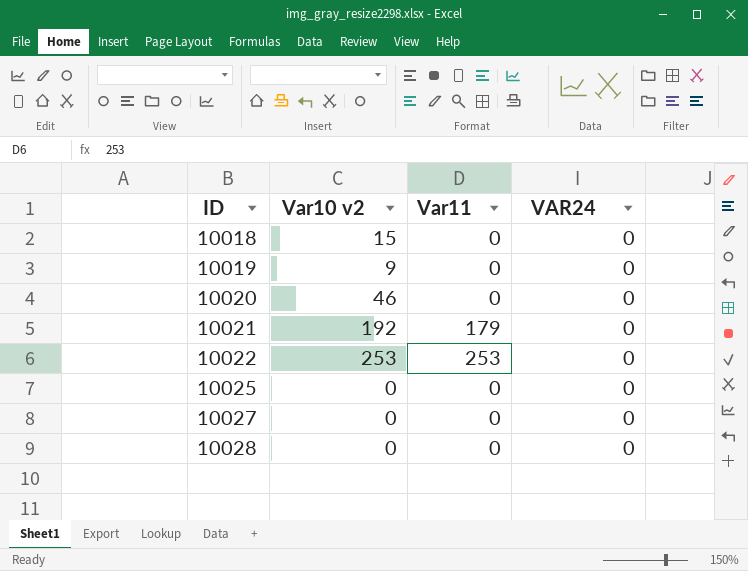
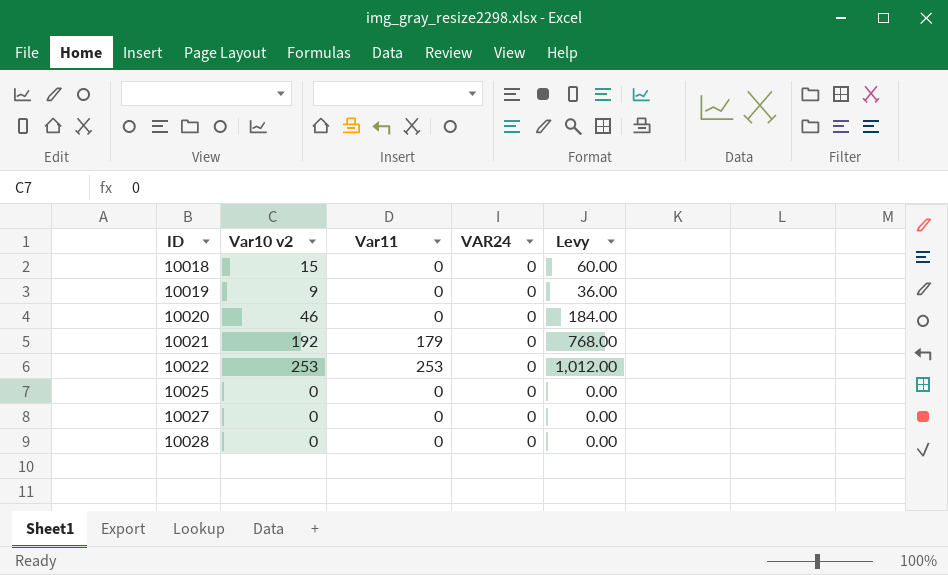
column Levy | formula: none -> [Var10 v2] * 4

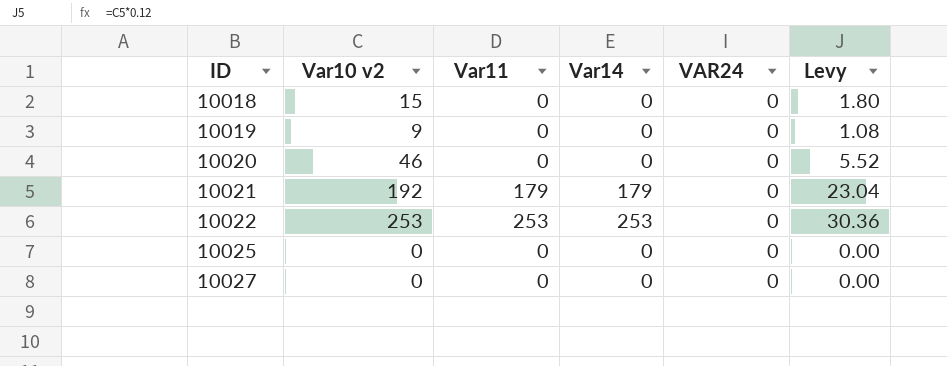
column Var14 | position: none -> 4
column Levy | formula: [Var10 v2] * 4 -> [Var10 v2] * 0.12
row 10028: 0 | 0 | 0 | 0.00 -> none

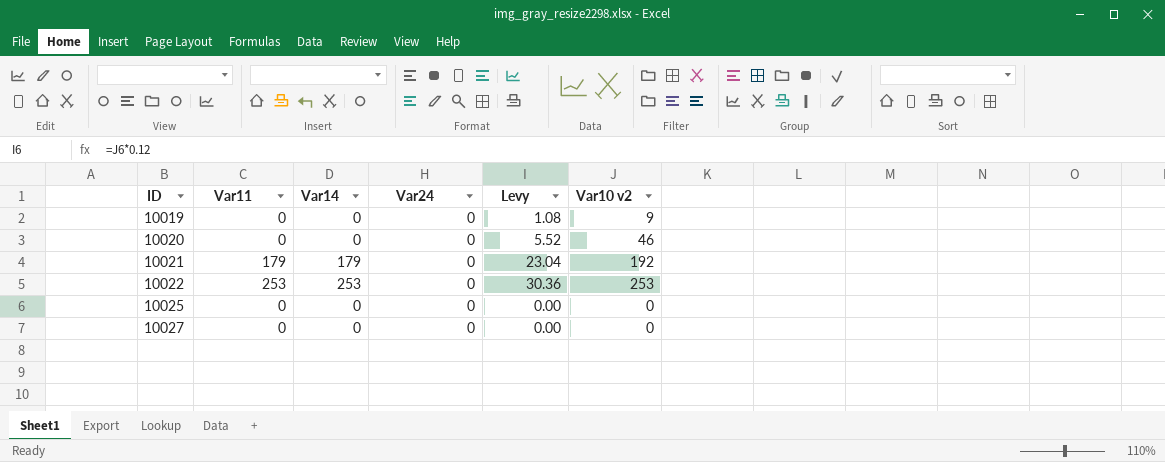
column name: VAR24 -> Var24
column Var10 v2 | position: 2 -> 6
row 10018: 15 | 0 | 0 | 0 | 1.80 -> none

